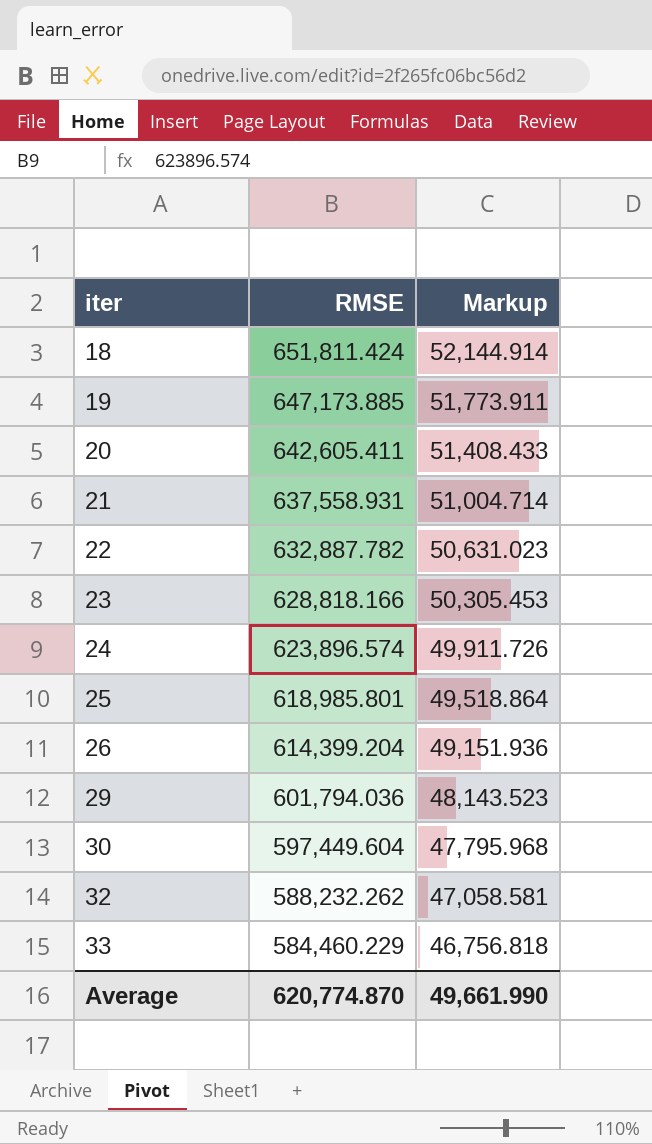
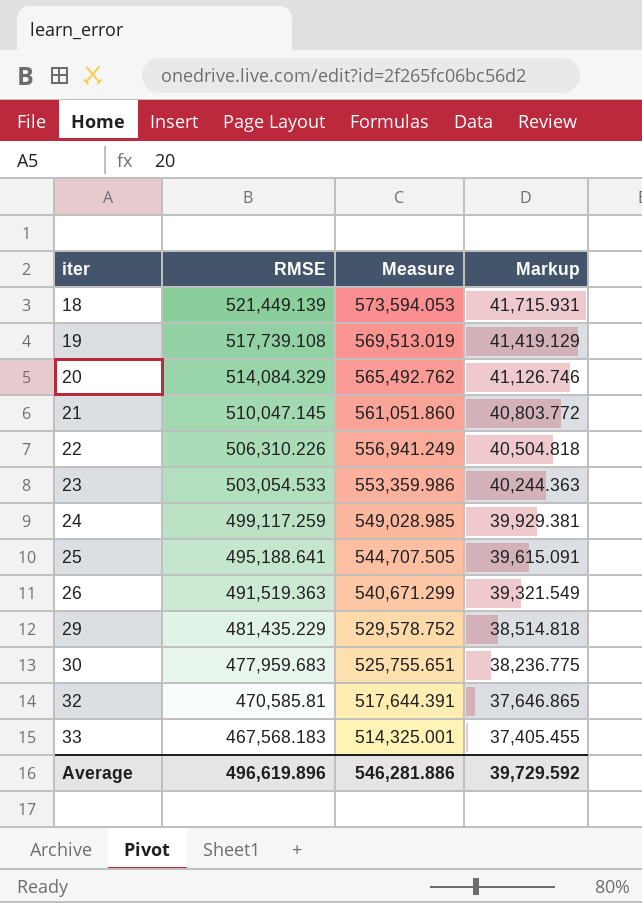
column Measure | formula: none -> [RMSE] * 1.1
18 | RMSE: 651,811.424 -> 521,449.139
18 | Markup: 52,144.914 -> 41,715.931
19 | RMSE: 647,173.885 -> 517,739.108
19 | Markup: 51,773.911 -> 41,419.129
20 | RMSE: 642,605.411 -> 514,084.329
20 | Markup: 51,408.433 -> 41,126.746
21 | RMSE: 637,558.931 -> 510,047.145
21 | Markup: 51,004.714 -> 40,803.772
22 | RMSE: 632,887.782 -> 506,310.226
22 | Markup: 50,631.023 -> 40,504.818
23 | RMSE: 628,818.166 -> 503,054.533
23 | Markup: 50,305.453 -> 40,244.363
24 | RMSE: 623,896.574 -> 499,117.259
24 | Markup: 49,911.726 -> 39,929.381
25 | RMSE: 618,985.801 -> 495,188.641
25 | Markup: 49,518.864 -> 39,615.091
26 | RMSE: 614,399.204 -> 491,519.363
26 | Markup: 49,151.936 -> 39,321.549
29 | RMSE: 601,794.036 -> 481,435.229
29 | Markup: 48,143.523 -> 38,514.818
30 | RMSE: 597,449.604 -> 477,959.683
30 | Markup: 47,795.968 -> 38,236.775
32 | RMSE: 588,232.262 -> 470,585.81
32 | Markup: 47,058.581 -> 37,646.865
33 | RMSE: 584,460.229 -> 467,568.183
33 | Markup: 46,756.818 -> 37,405.455
Average | RMSE: 620,774.870 -> 496,619.896
Average | Markup: 49,661.990 -> 39,729.592

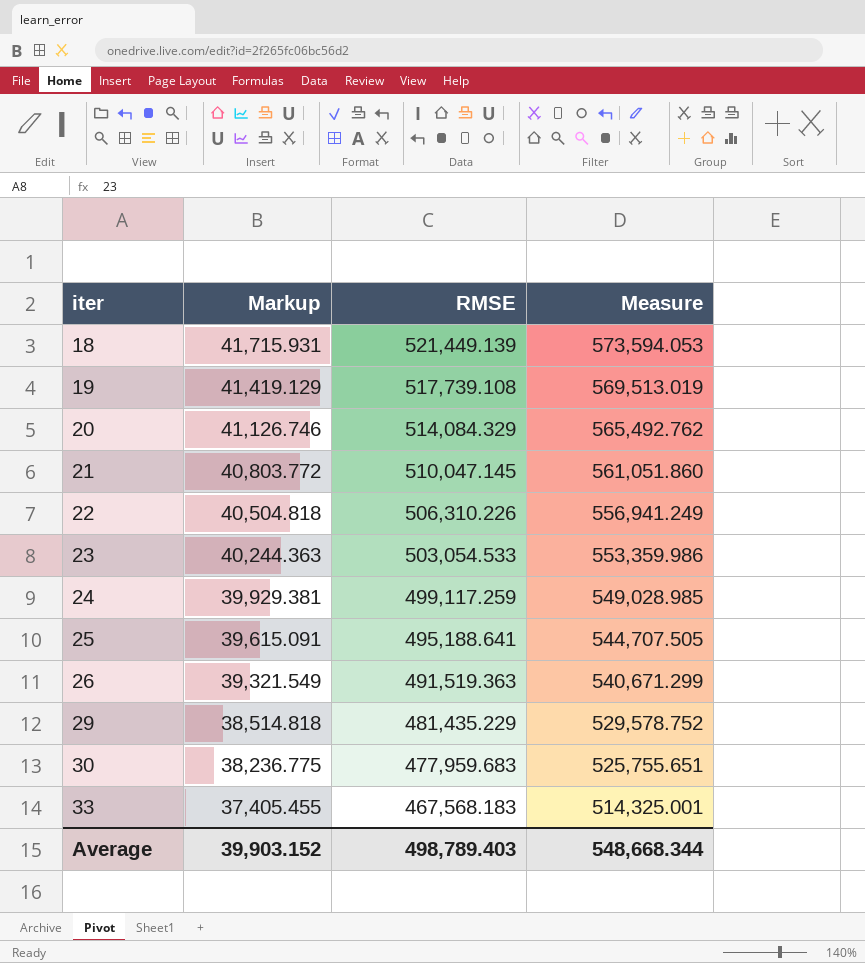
column Markup | position: 4 -> 2
row 32: 470,585.81 | 517,644.391 | 37,646.865 -> none
Average | Markup: 39,729.592 -> 39,903.152
Average | RMSE: 496,619.896 -> 498,789.403
Average | Measure: 546,281.886 -> 548,668.344

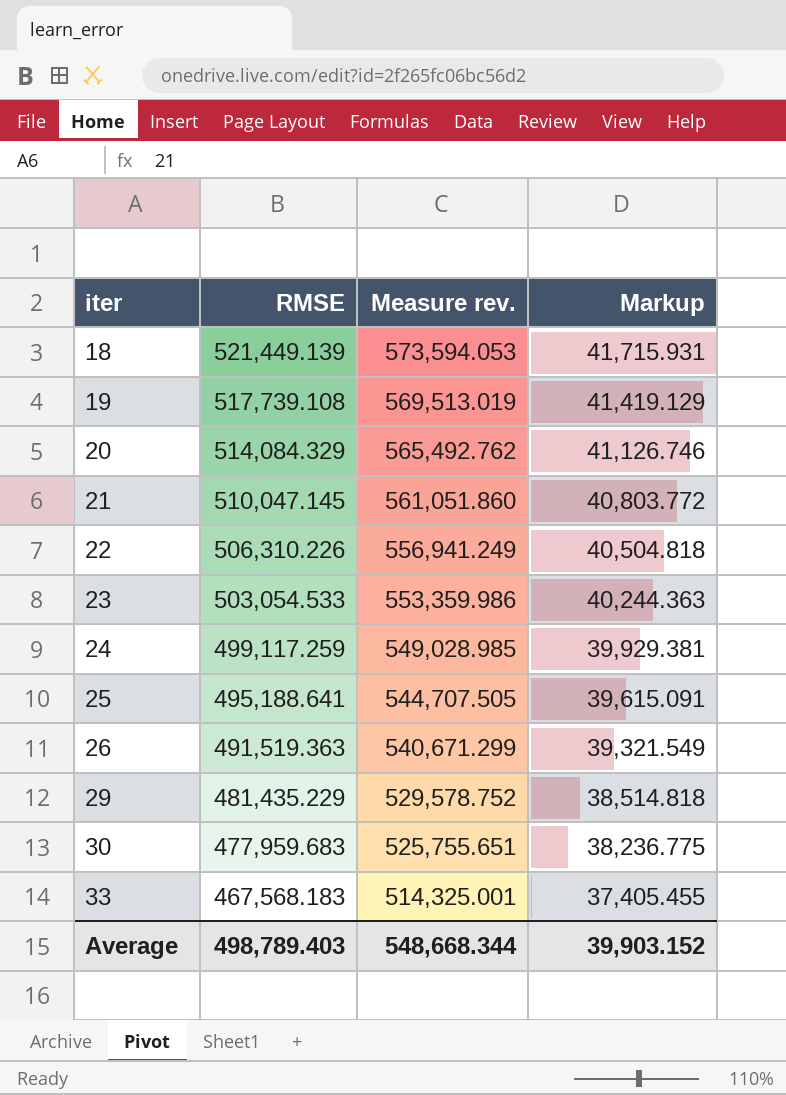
column name: Measure -> Measure rev.
column Markup | position: 2 -> 4

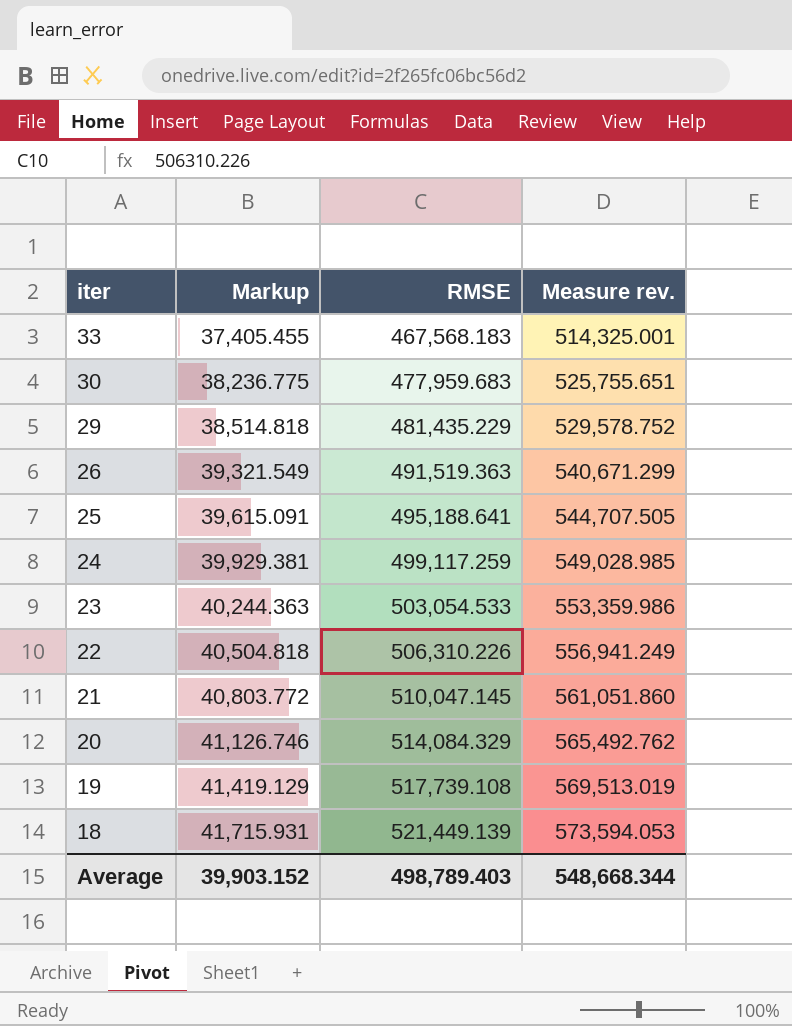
row order: iter ascending -> iter descending
column Markup | position: 4 -> 2

